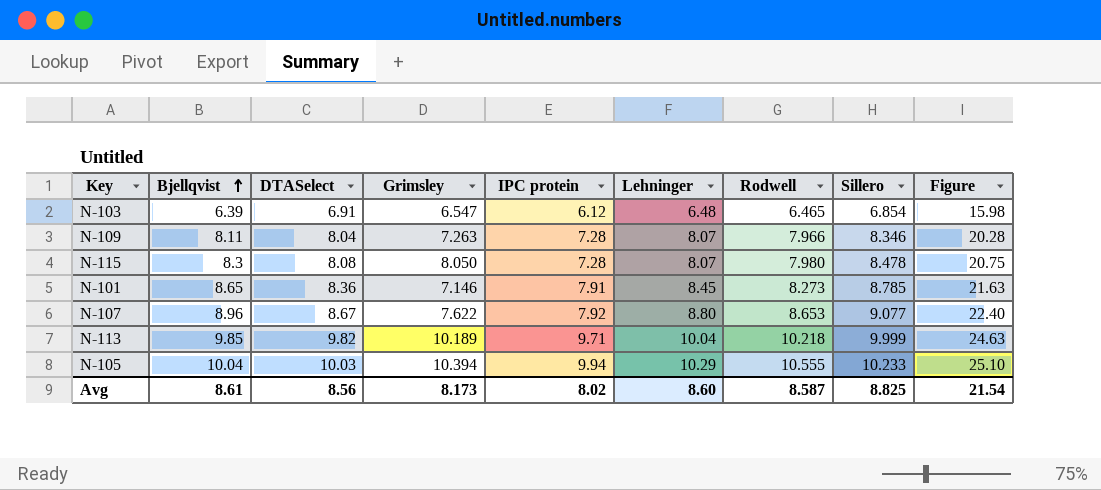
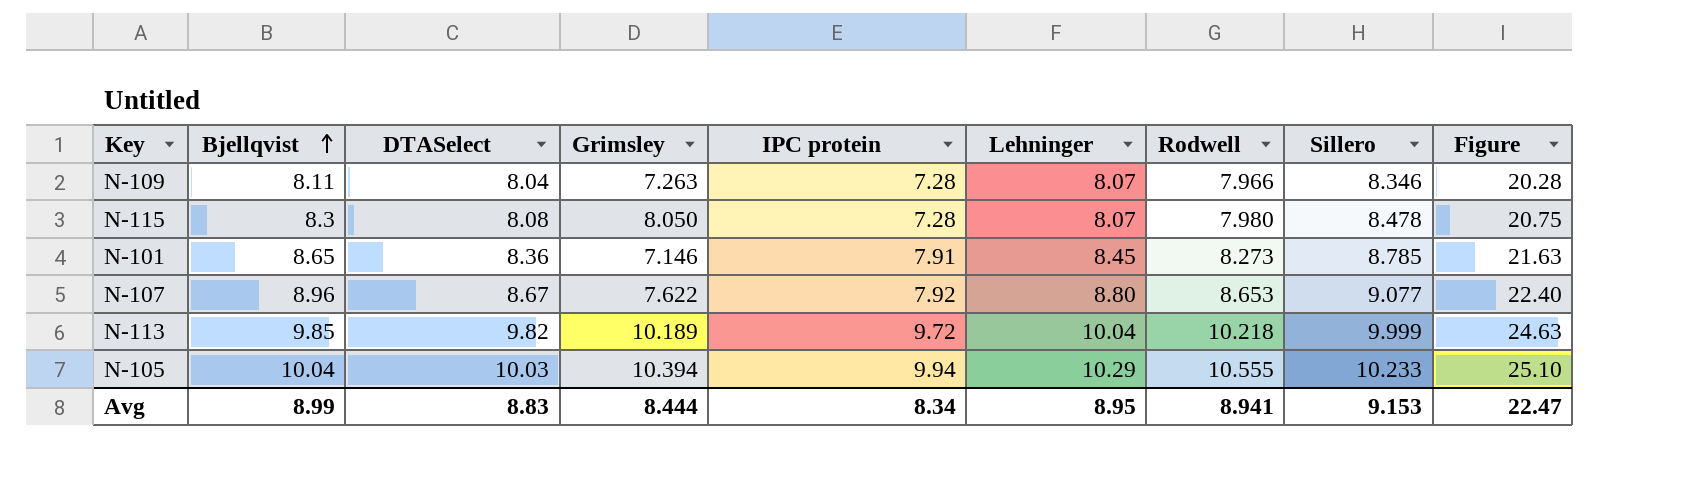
row N-103: 6.39 | 6.91 | 6.547 | 6.12 | 6.48 | 6.465 | 6.854 | 15.98 -> none
N-113 | IPC protein: 9.71 -> 9.72
Avg | Bjellqvist: 8.61 -> 8.99
Avg | DTASelect: 8.56 -> 8.83
Avg | Grimsley: 8.173 -> 8.444
Avg | IPC protein: 8.02 -> 8.34
Avg | Lehninger: 8.60 -> 8.95
Avg | Rodwell: 8.587 -> 8.941
Avg | Sillero: 8.825 -> 9.153
Avg | Figure: 21.54 -> 22.47

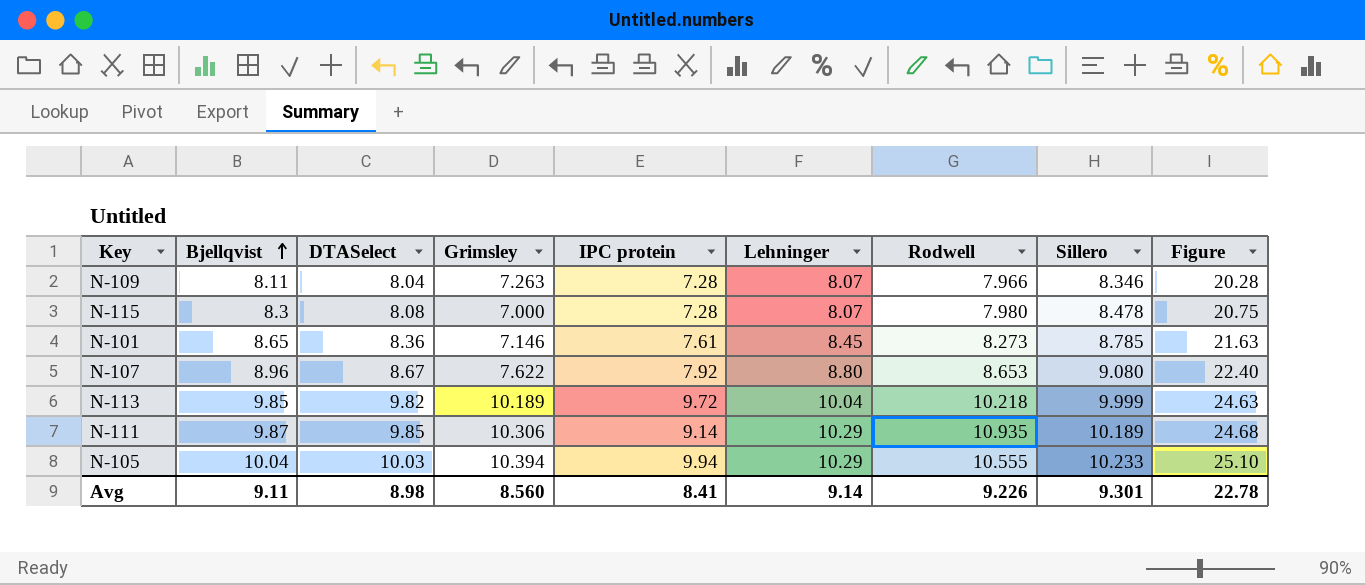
N-115 | Grimsley: 8.050 -> 7.000
N-101 | IPC protein: 7.91 -> 7.61
N-107 | Sillero: 9.077 -> 9.080
row N-111: none -> 9.87 | 9.85 | 10.306 | 9.14 | 10.29 | 10.935 | 10.189 | 24.68
Avg | Bjellqvist: 8.99 -> 9.11
Avg | DTASelect: 8.83 -> 8.98
Avg | Grimsley: 8.444 -> 8.560
Avg | IPC protein: 8.34 -> 8.41
Avg | Lehninger: 8.95 -> 9.14
Avg | Rodwell: 8.941 -> 9.226
Avg | Sillero: 9.153 -> 9.301
Avg | Figure: 22.47 -> 22.78

